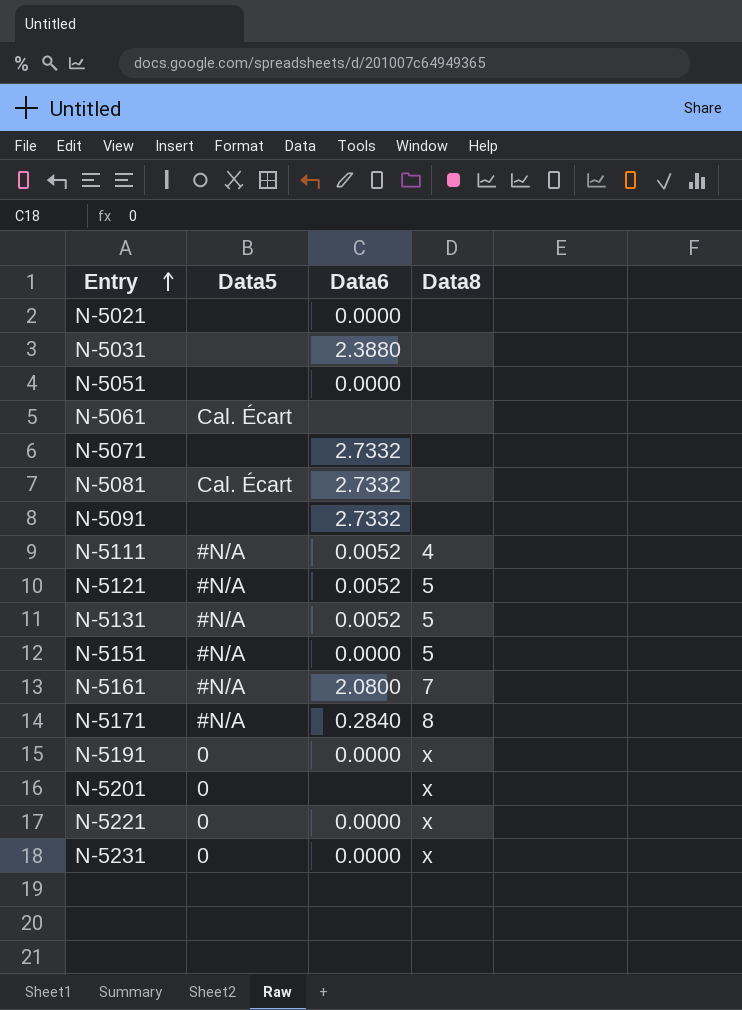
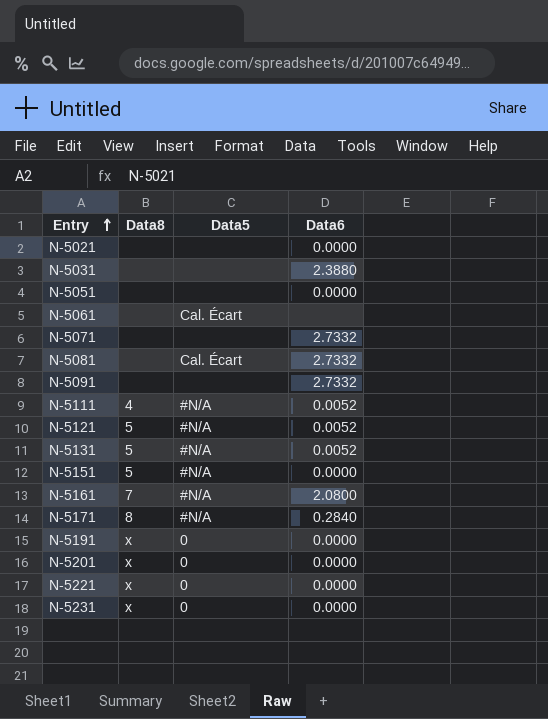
column Data8 | position: 4 -> 2
N-5201 | Data6: none -> 0.0000

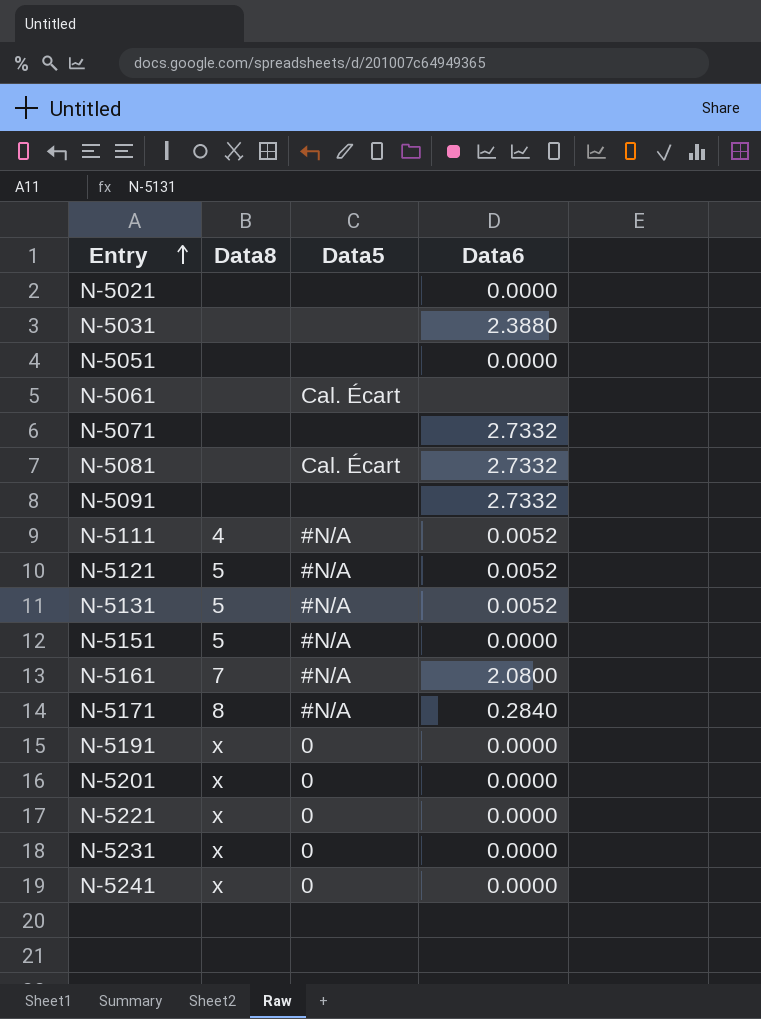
row N-5241: none -> x | 0 | 0.0000

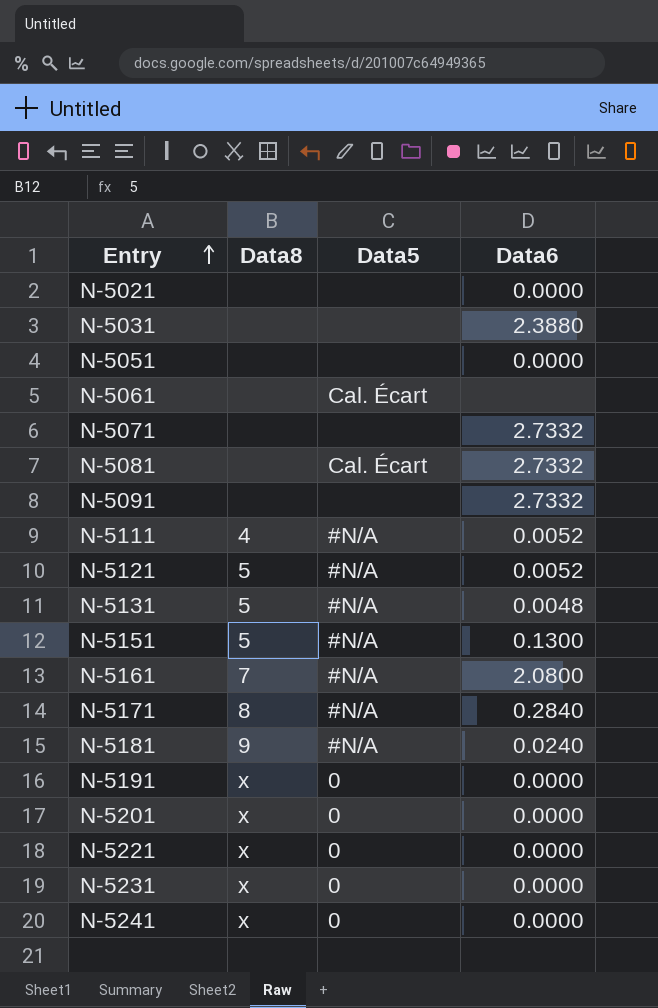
N-5131 | Data6: 0.0052 -> 0.0048
N-5151 | Data6: 0.0000 -> 0.1300
row N-5181: none -> 9 | #N/A | 0.0240

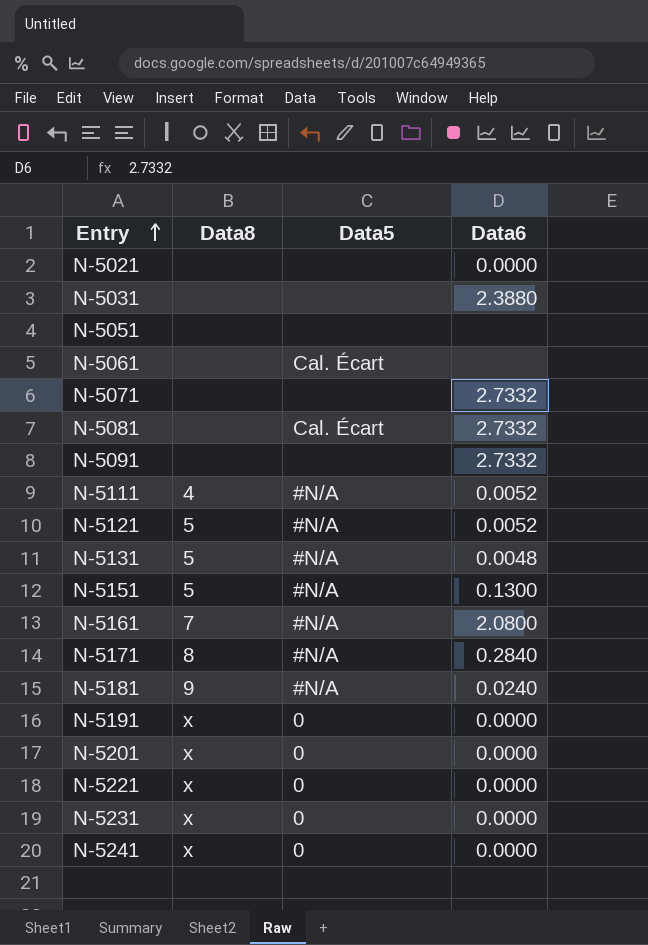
N-5051 | Data6: 0.0000 -> none

